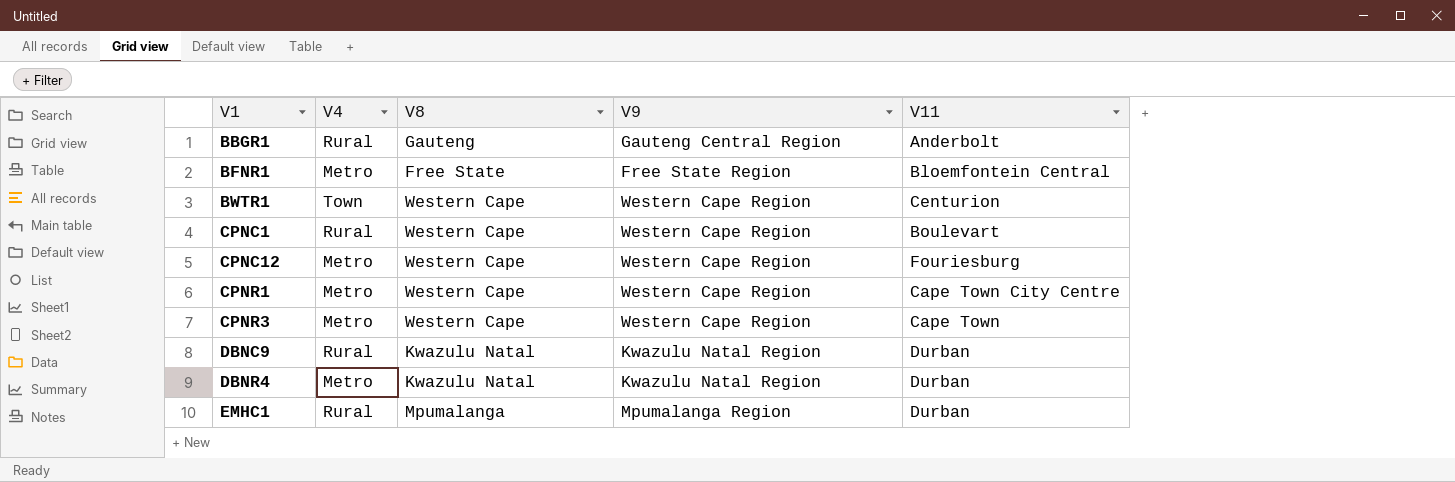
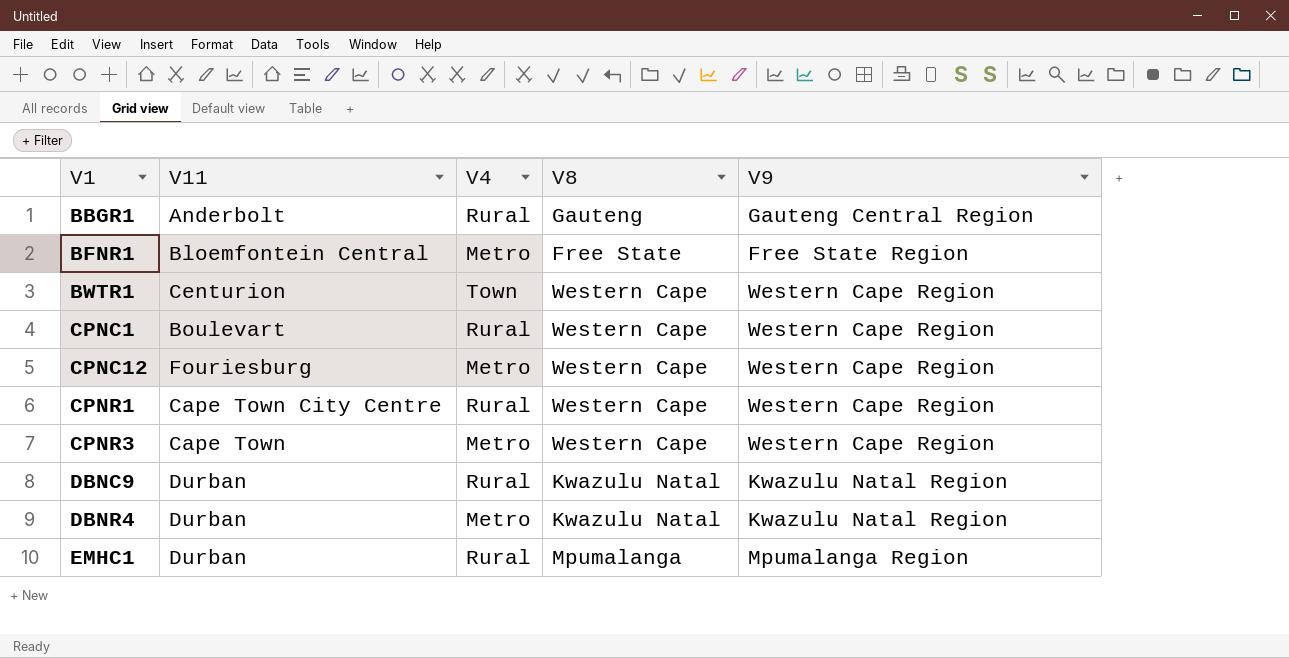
column V11 | position: 5 -> 2
CPNR1 | V4: Metro -> Rural

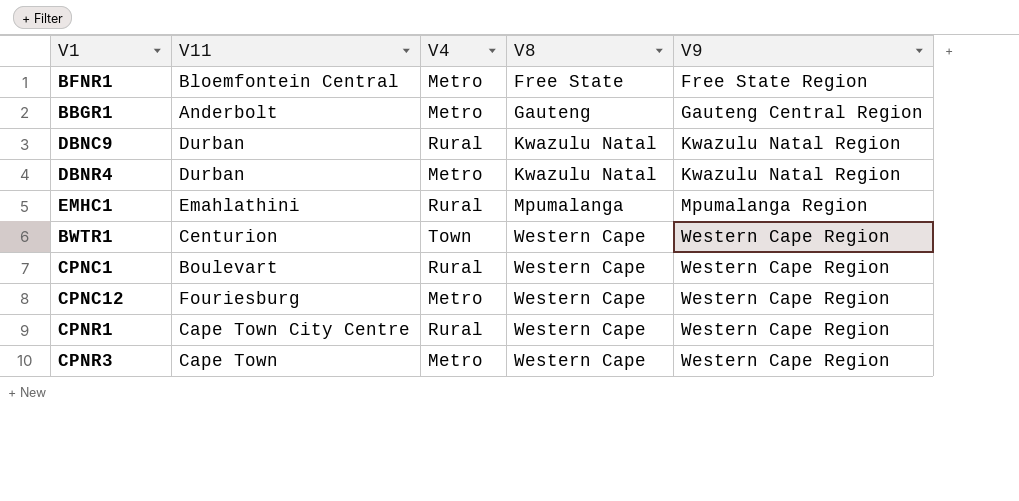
row order: V1 ascending -> V8 ascending
BBGR1 | V4: Rural -> Metro
EMHC1 | V11: Durban -> Emahlathini

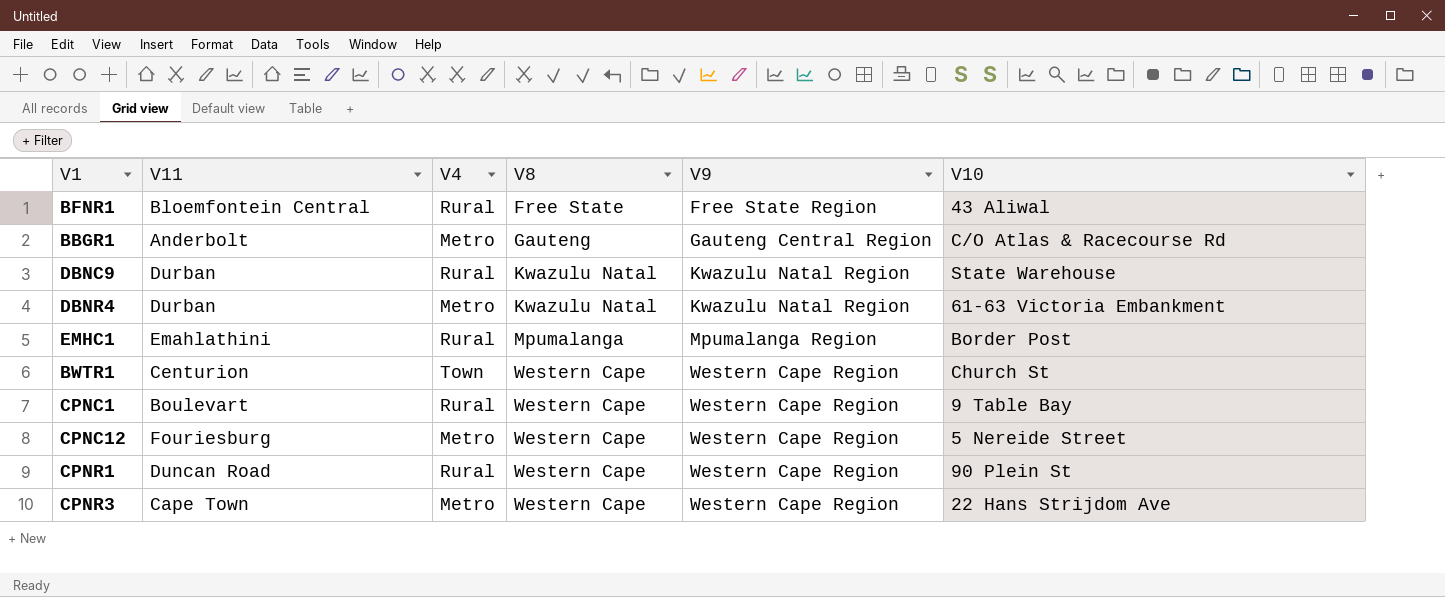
column V10 | position: none -> 6
BFNR1 | V4: Metro -> Rural
CPNR1 | V11: Cape Town City Centre -> Duncan Road

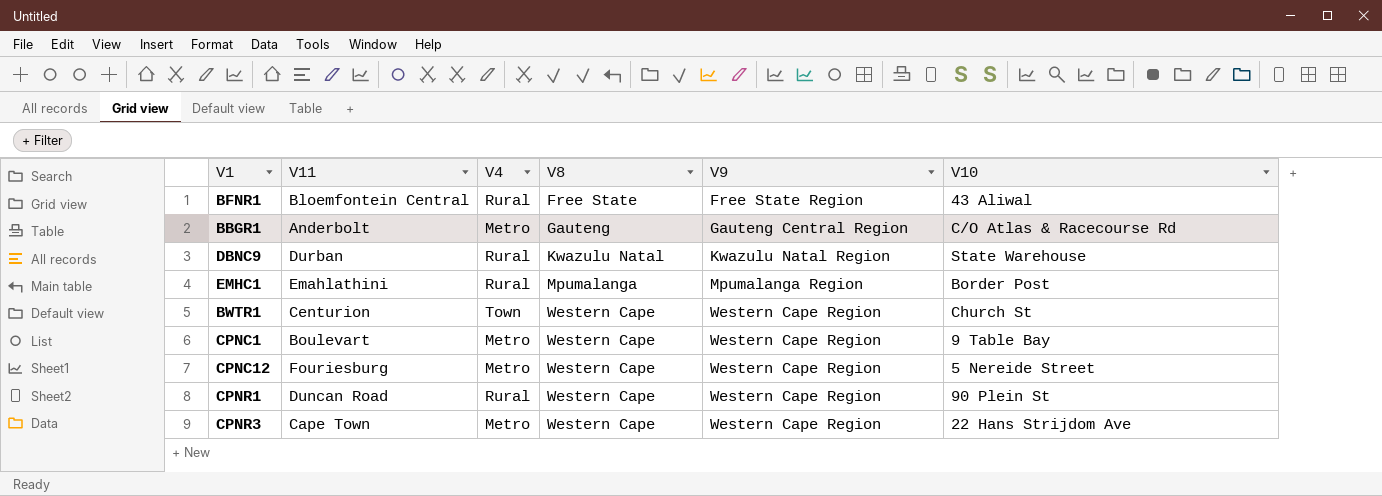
row DBNR4: Durban | Metro | Kwazulu Natal | Kwazulu Natal Region | 61-63 Victoria Embankment -> none
CPNC1 | V4: Rural -> Metro

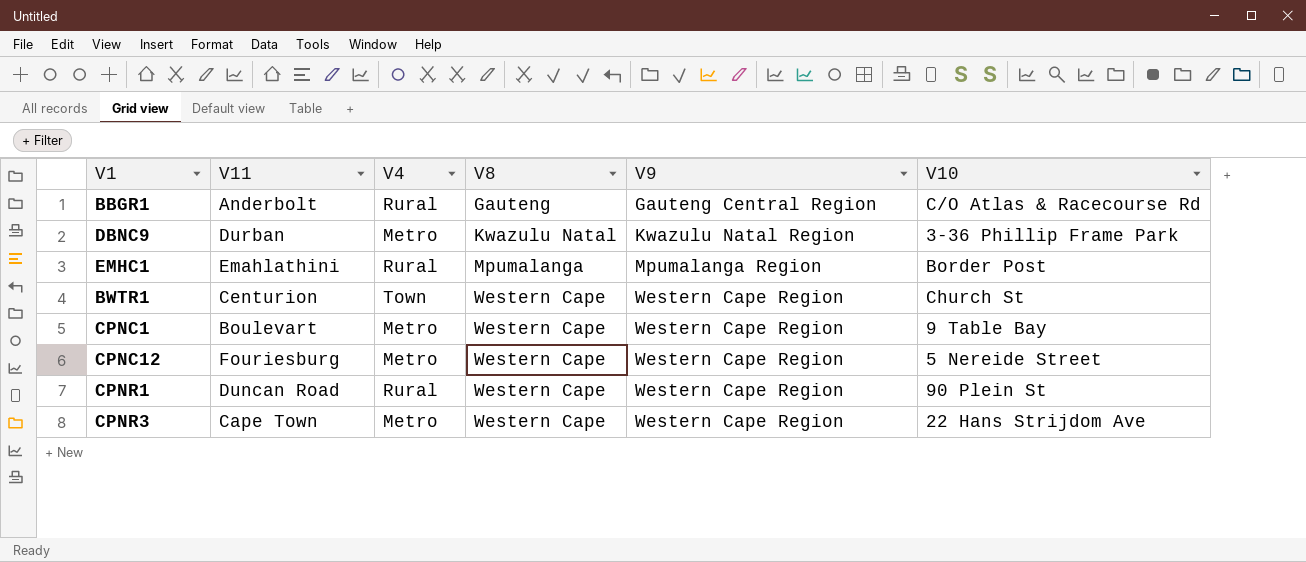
row BFNR1: Bloemfontein Central | Rural | Free State | Free State Region | 43 Aliwal -> none
BBGR1 | V4: Metro -> Rural
DBNC9 | V4: Rural -> Metro
DBNC9 | V10: State Warehouse -> 3-36 Phillip Frame Park

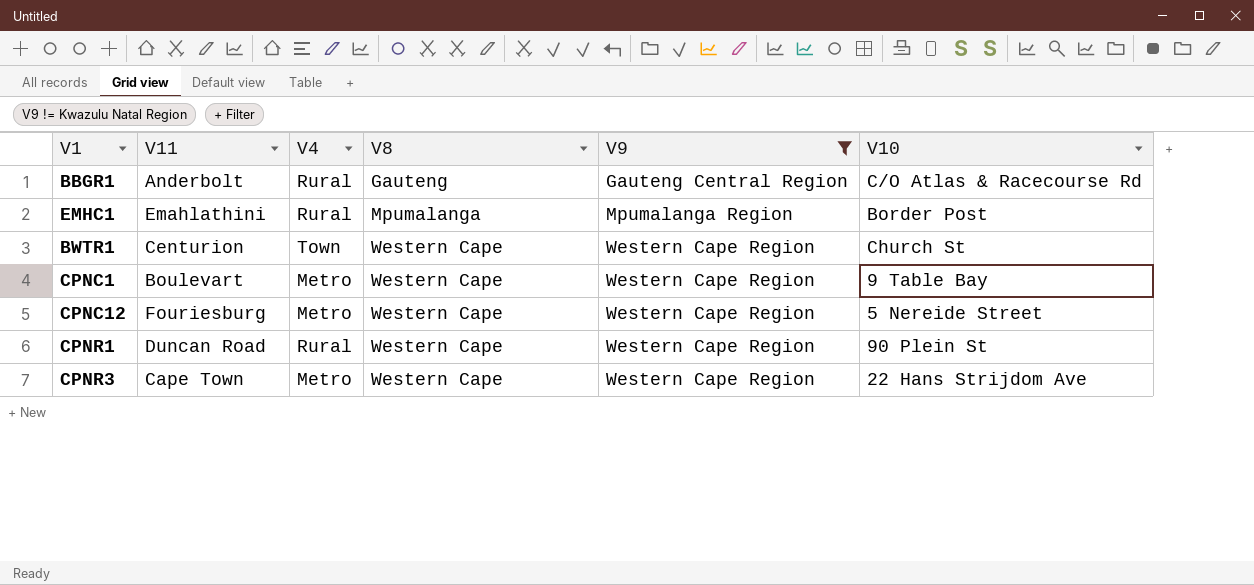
filter: none -> V9 != Kwazulu Natal Region

